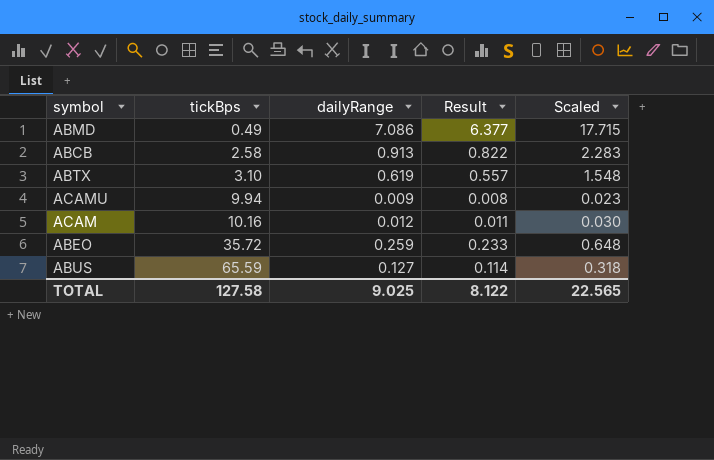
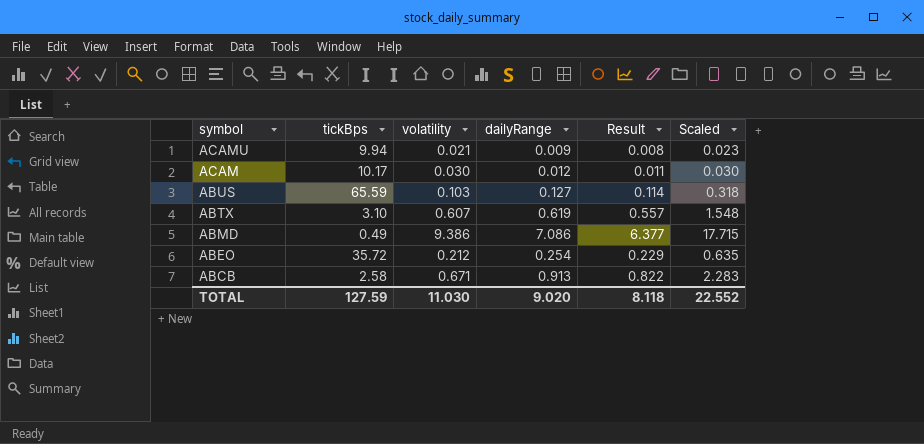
row order: tickBps ascending -> symbol descending
column volatility | position: none -> 3
ACAM | tickBps: 10.16 -> 10.17
ABEO | dailyRange: 0.259 -> 0.254
ABEO | Result: 0.233 -> 0.229
ABEO | Scaled: 0.648 -> 0.635
TOTAL | tickBps: 127.58 -> 127.59
TOTAL | dailyRange: 9.025 -> 9.020
TOTAL | Result: 8.122 -> 8.118
TOTAL | Scaled: 22.565 -> 22.552

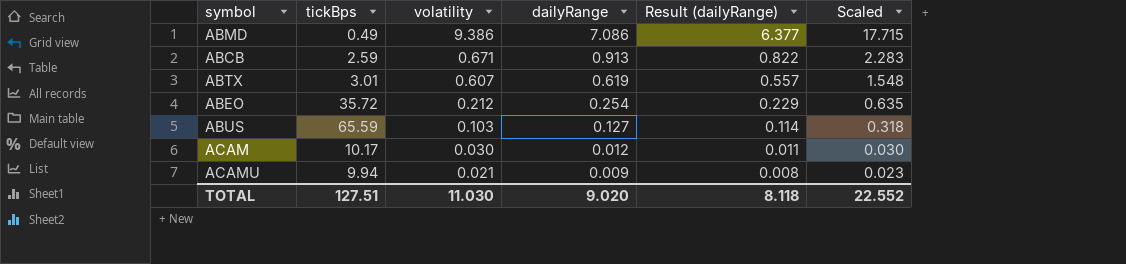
row order: symbol descending -> volatility descending
column name: Result -> Result (dailyRange)
ABCB | tickBps: 2.58 -> 2.59
ABTX | tickBps: 3.10 -> 3.01
TOTAL | tickBps: 127.59 -> 127.51

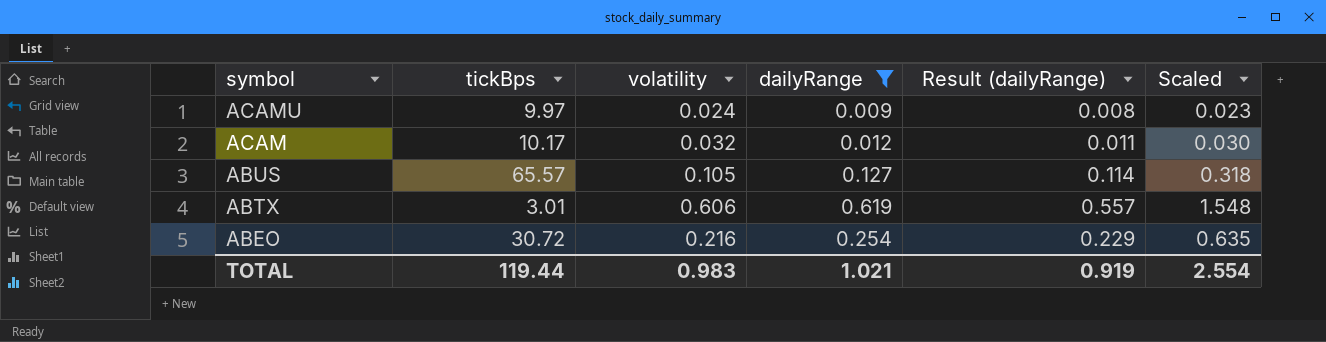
filter: none -> dailyRange <= 0.619
row order: volatility descending -> symbol descending
ACAMU | tickBps: 9.94 -> 9.97
ACAMU | volatility: 0.021 -> 0.024
ACAM | volatility: 0.030 -> 0.032
ABUS | tickBps: 65.59 -> 65.57
ABUS | volatility: 0.103 -> 0.105
ABTX | volatility: 0.607 -> 0.606
ABEO | tickBps: 35.72 -> 30.72
ABEO | volatility: 0.212 -> 0.216
TOTAL | tickBps: 127.51 -> 119.44
TOTAL | volatility: 11.030 -> 0.983
TOTAL | dailyRange: 9.020 -> 1.021
TOTAL | Result (dailyRange): 8.118 -> 0.919
TOTAL | Scaled: 22.552 -> 2.554

